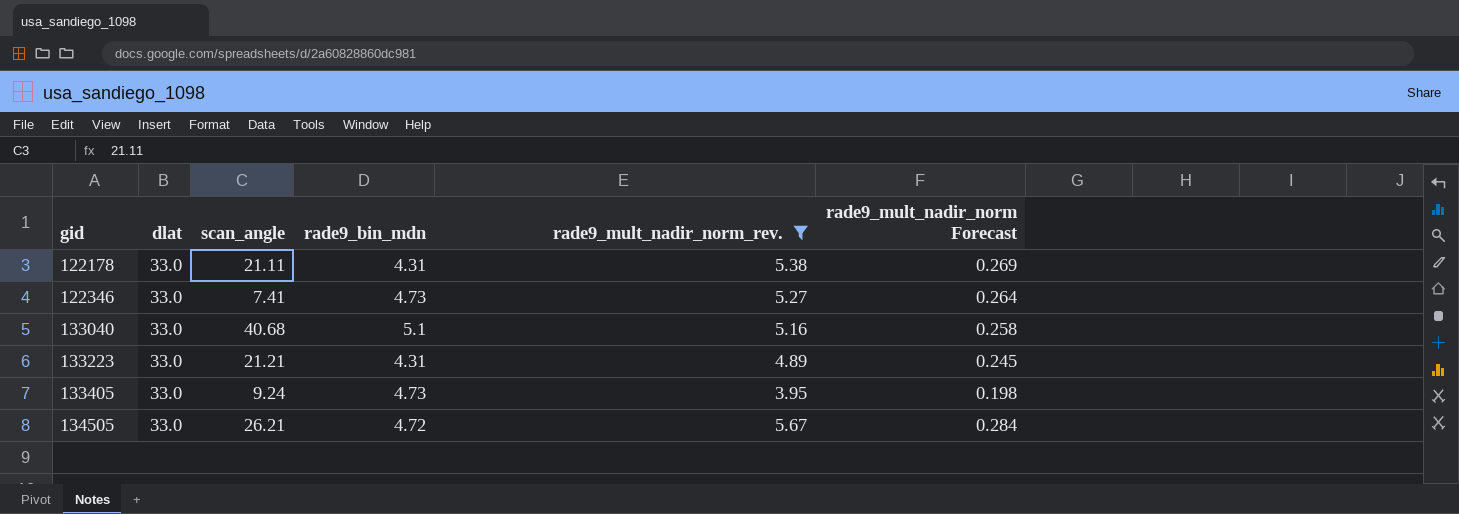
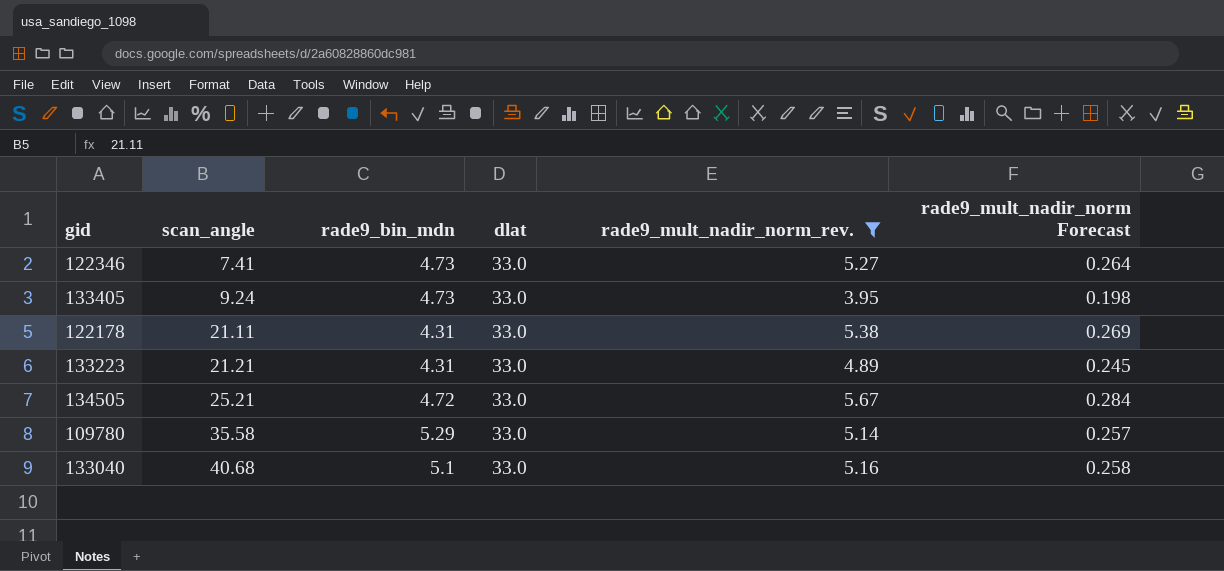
row order: gid ascending -> scan_angle ascending
column dlat | position: 2 -> 4
134505 | scan_angle: 26.21 -> 25.21
row 109780: none -> 35.58 | 5.29 | 33.0 | 5.14 | 0.257

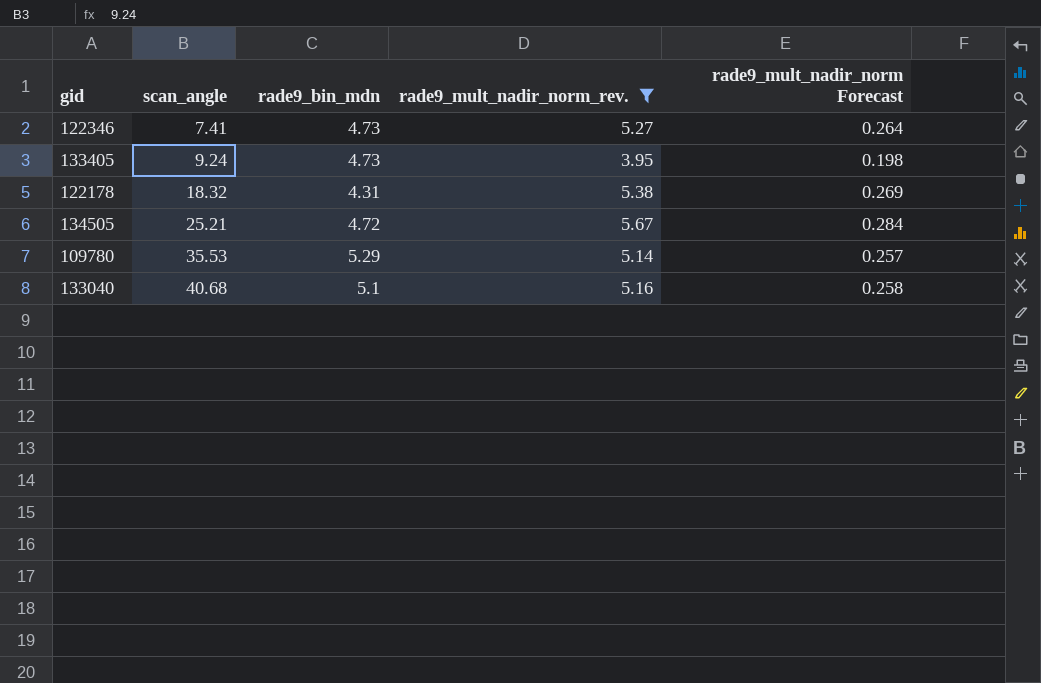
column dlat | position: 4 -> none
row 133223: 21.21 | 4.31 | 33.0 | 4.89 | 0.245 -> none
122178 | scan_angle: 21.11 -> 18.32
109780 | scan_angle: 35.58 -> 35.53

